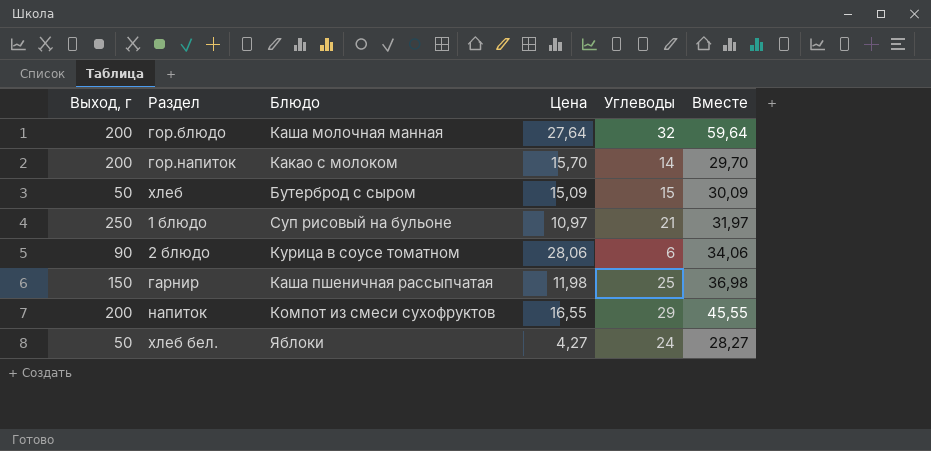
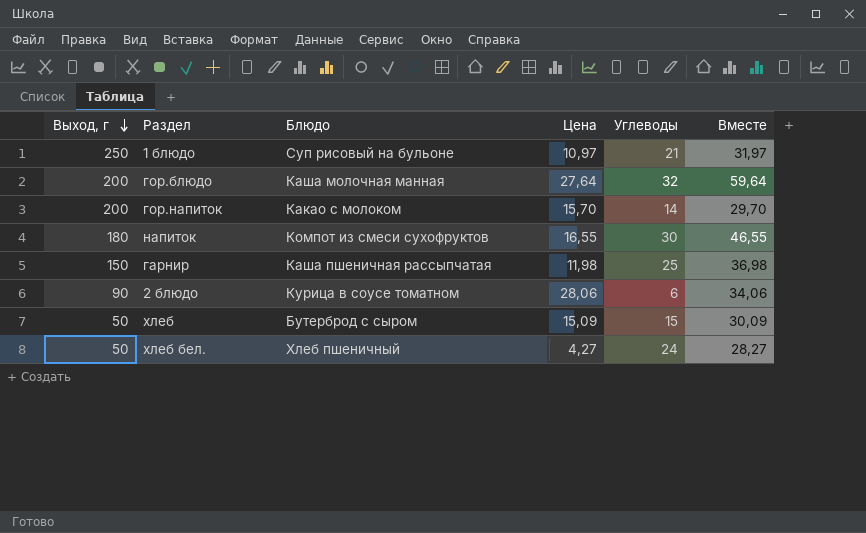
row order: none -> Выход, г descending
напиток | Выход, г: 200 -> 180
напиток | Углеводы: 29 -> 30
напиток | Вместе: 45,55 -> 46,55
хлеб бел. | Блюдо: Яблоки -> Хлеб пшеничный

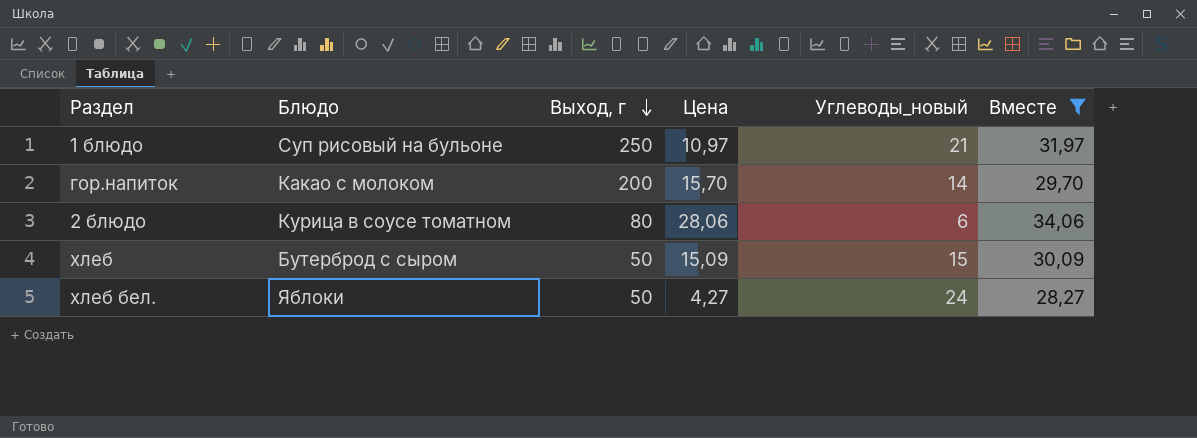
filter: none -> Вместе <= 34,06
column Выход, г | position: 1 -> 3
column name: Углеводы -> Углеводы_новый
2 блюдо | Выход, г: 90 -> 80
хлеб бел. | Блюдо: Хлеб пшеничный -> Яблоки

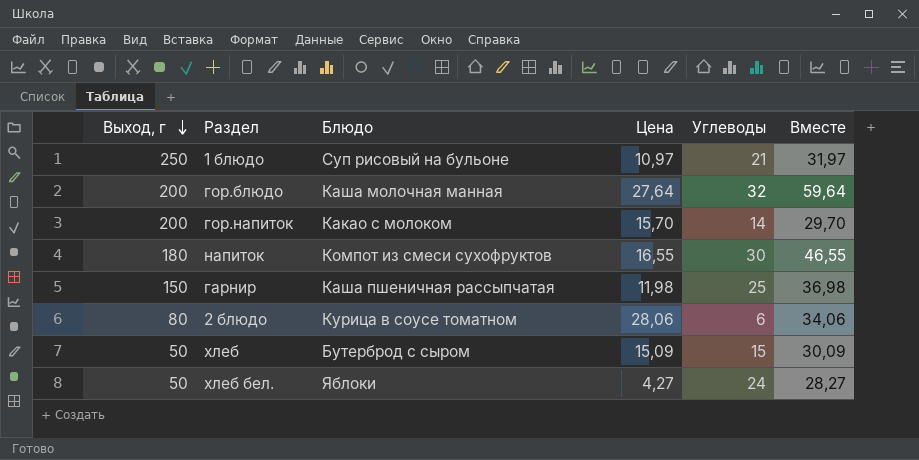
filter: Вместе <= 34,06 -> none
column Выход, г | position: 3 -> 1
column name: Углеводы_новый -> Углеводы

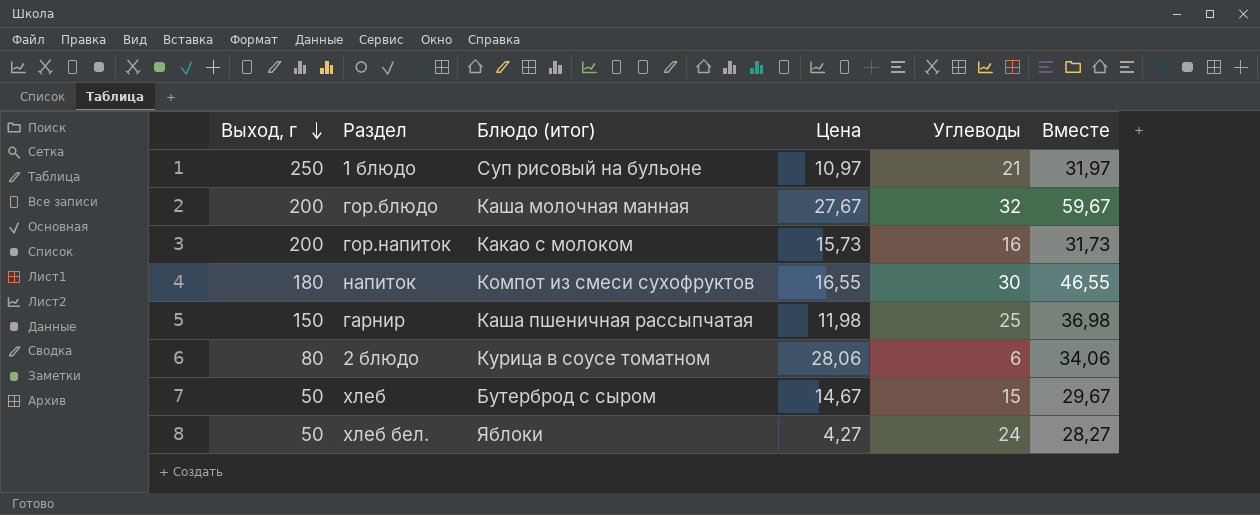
column name: Блюдо -> Блюдо (итог)
гор.блюдо | Цена: 27,64 -> 27,67
гор.блюдо | Вместе: 59,64 -> 59,67
гор.напиток | Цена: 15,70 -> 15,73
гор.напиток | Углеводы: 14 -> 16
гор.напиток | Вместе: 29,70 -> 31,73
хлеб | Цена: 15,09 -> 14,67
хлеб | Вместе: 30,09 -> 29,67

